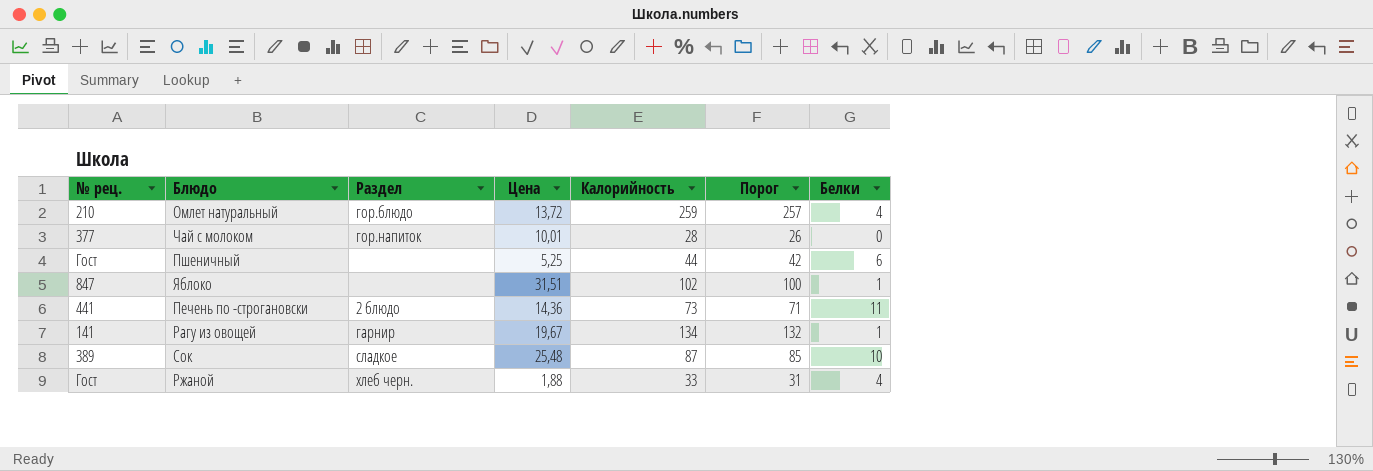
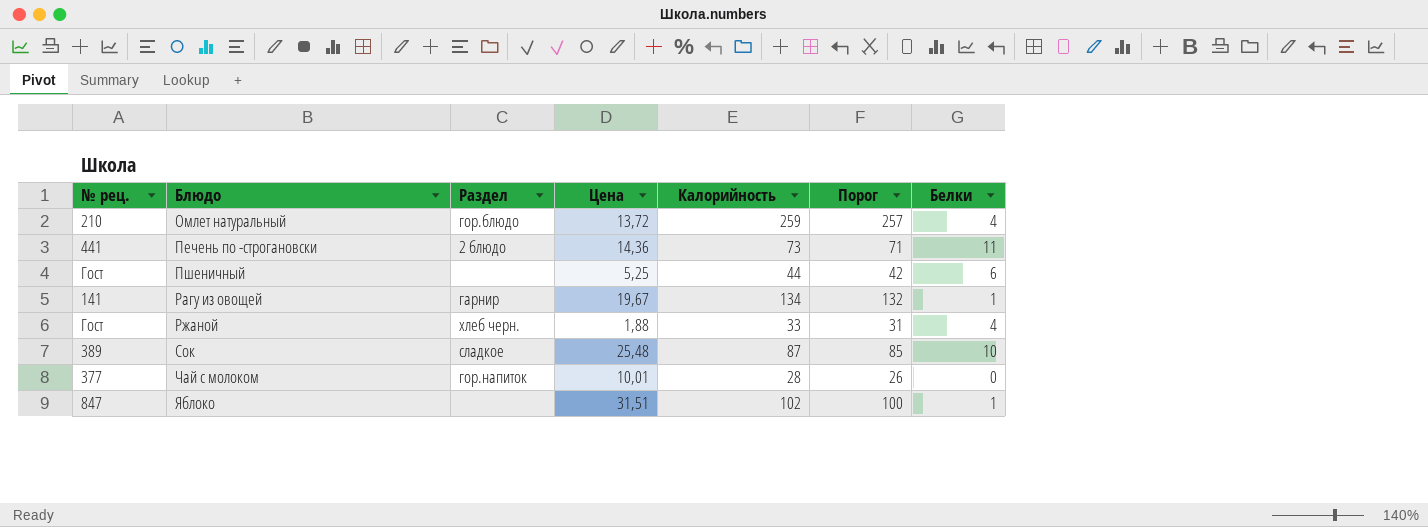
row order: none -> Блюдо ascending

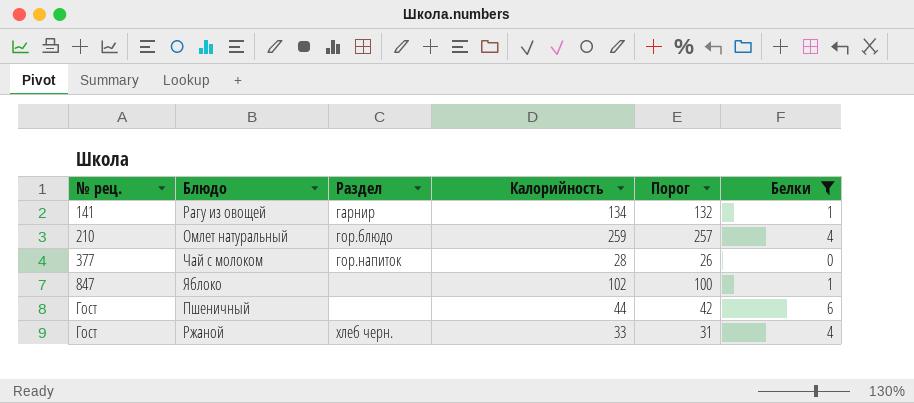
filter: none -> Белки <= 6
row order: Блюдо ascending -> № рец. ascending
column Цена | position: 4 -> none

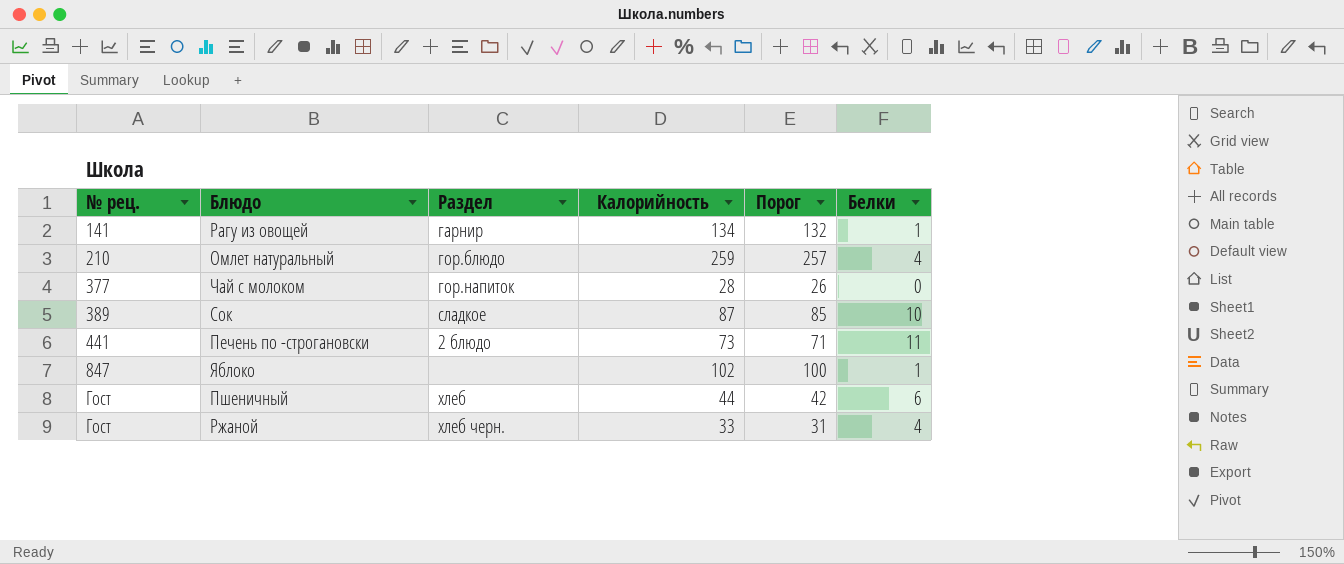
filter: Белки <= 6 -> none
Пшеничный | Раздел: none -> хлеб

